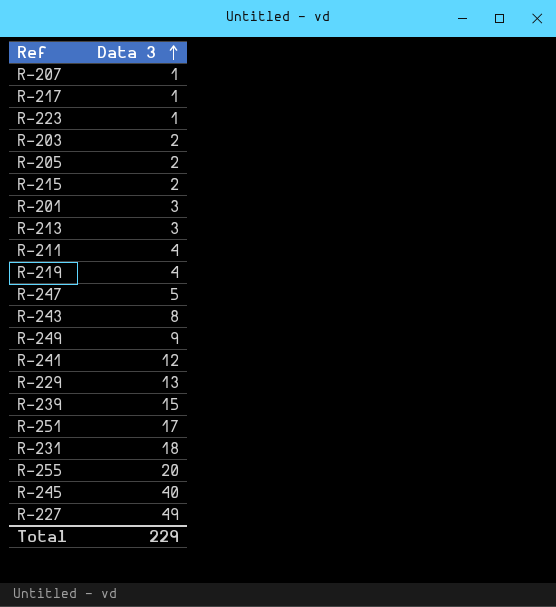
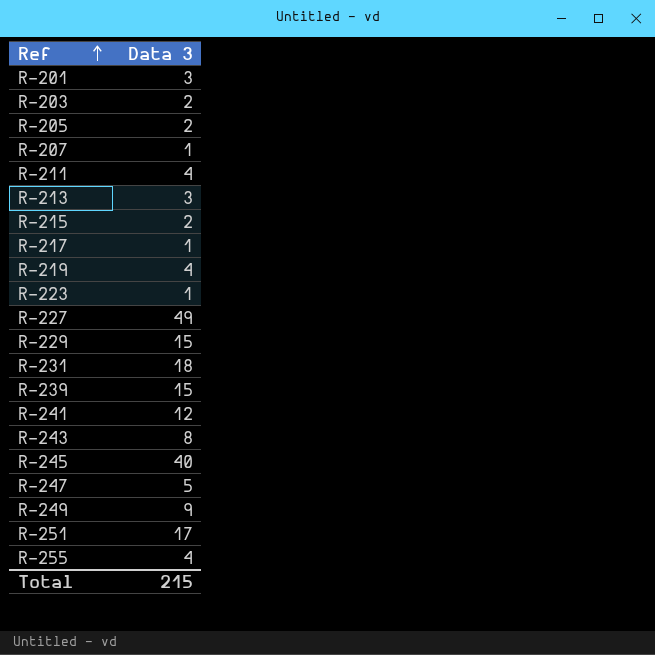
row order: Data 3 ascending -> Ref ascending
R-229 | Data 3: 13 -> 15
R-255 | Data 3: 20 -> 4
Total | Data 3: 229 -> 215

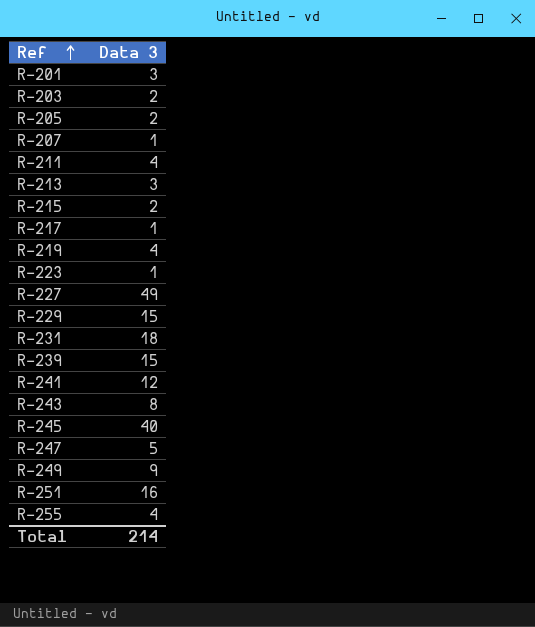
R-251 | Data 3: 17 -> 16
Total | Data 3: 215 -> 214

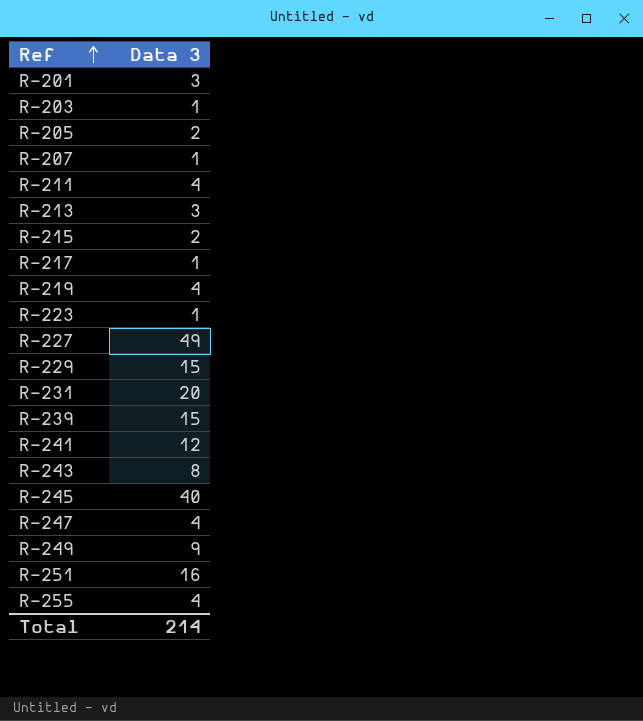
R-203 | Data 3: 2 -> 1
R-231 | Data 3: 18 -> 20
R-247 | Data 3: 5 -> 4

